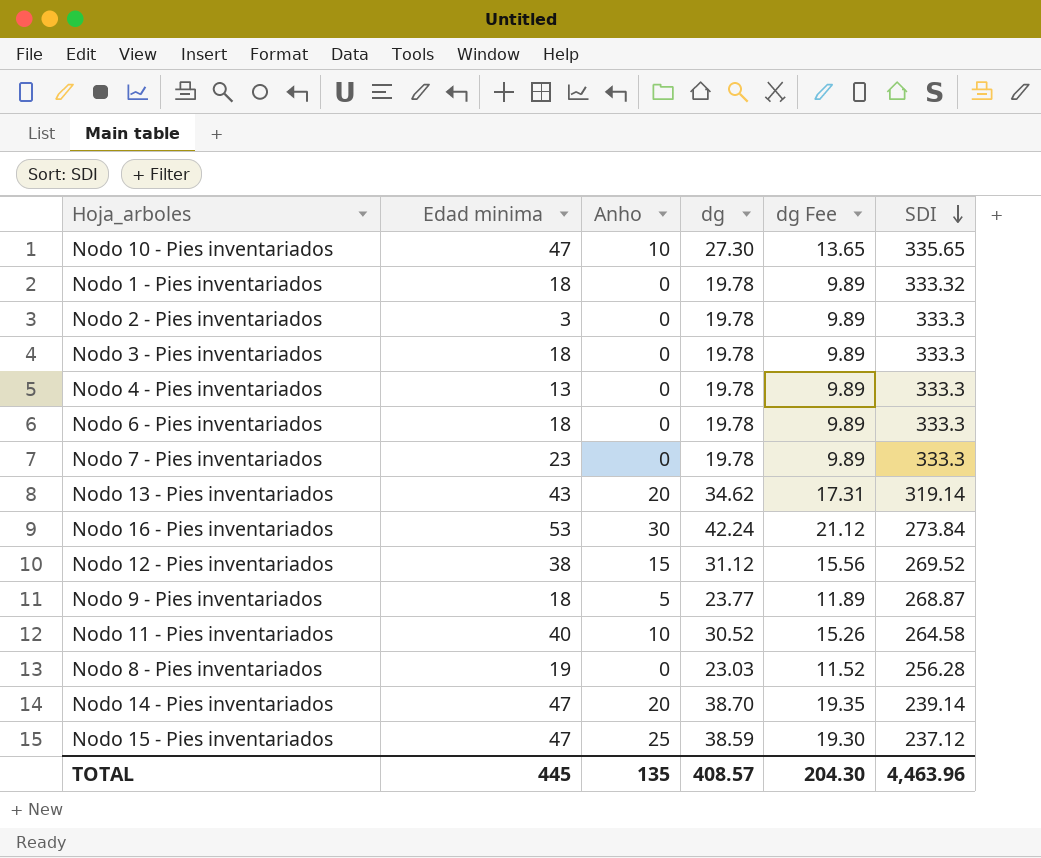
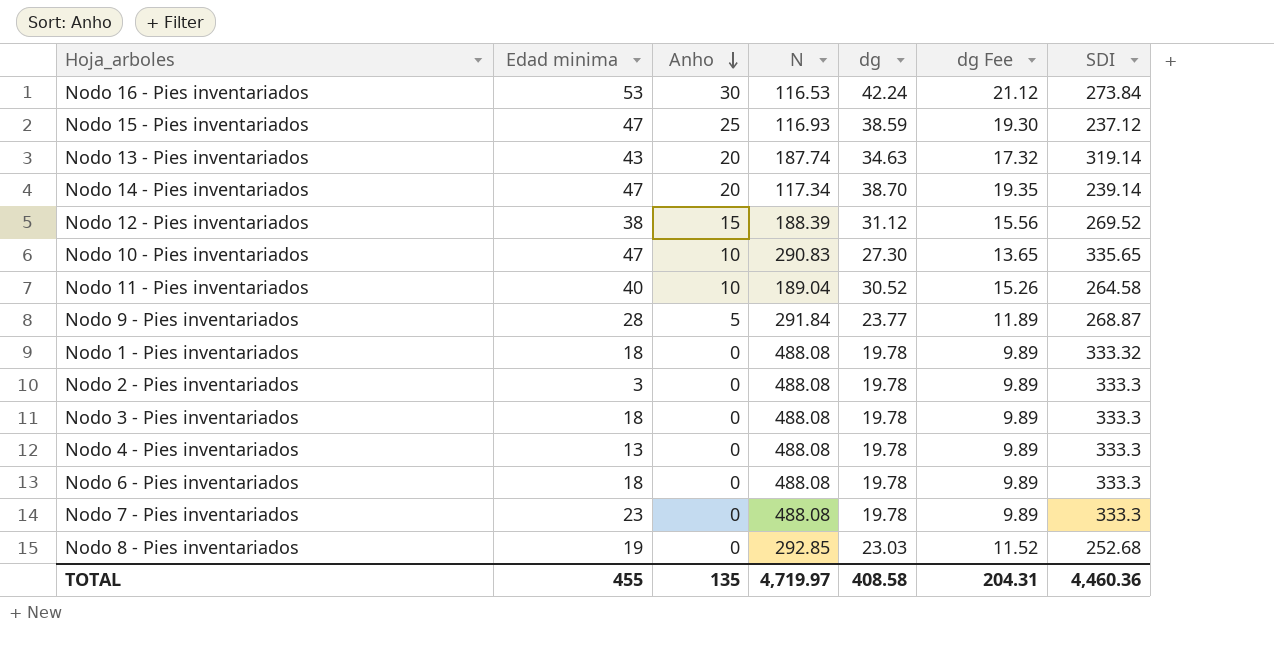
row order: SDI descending -> Anho descending
column N | position: none -> 4
Nodo 13 - Pies inventariados | dg: 34.62 -> 34.63
Nodo 13 - Pies inventariados | dg Fee: 17.31 -> 17.32
Nodo 9 - Pies inventariados | Edad minima: 18 -> 28
Nodo 8 - Pies inventariados | SDI: 256.28 -> 252.68
TOTAL | Edad minima: 445 -> 455
TOTAL | dg: 408.57 -> 408.58
TOTAL | dg Fee: 204.30 -> 204.31
TOTAL | SDI: 4,463.96 -> 4,460.36

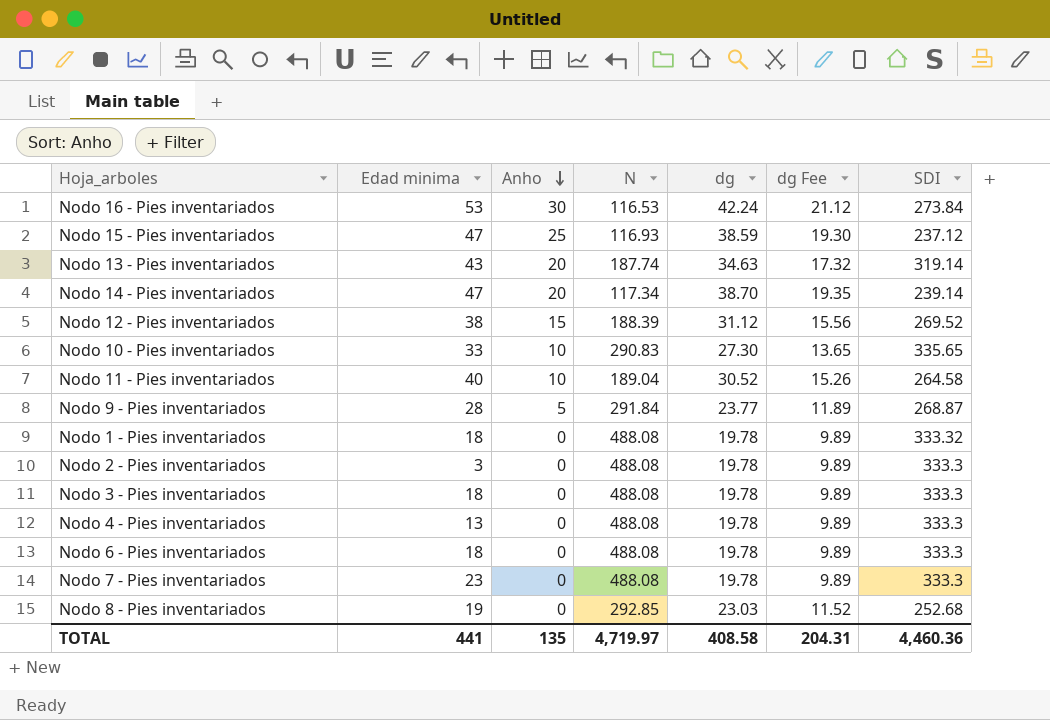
Nodo 10 - Pies inventariados | Edad minima: 47 -> 33
TOTAL | Edad minima: 455 -> 441

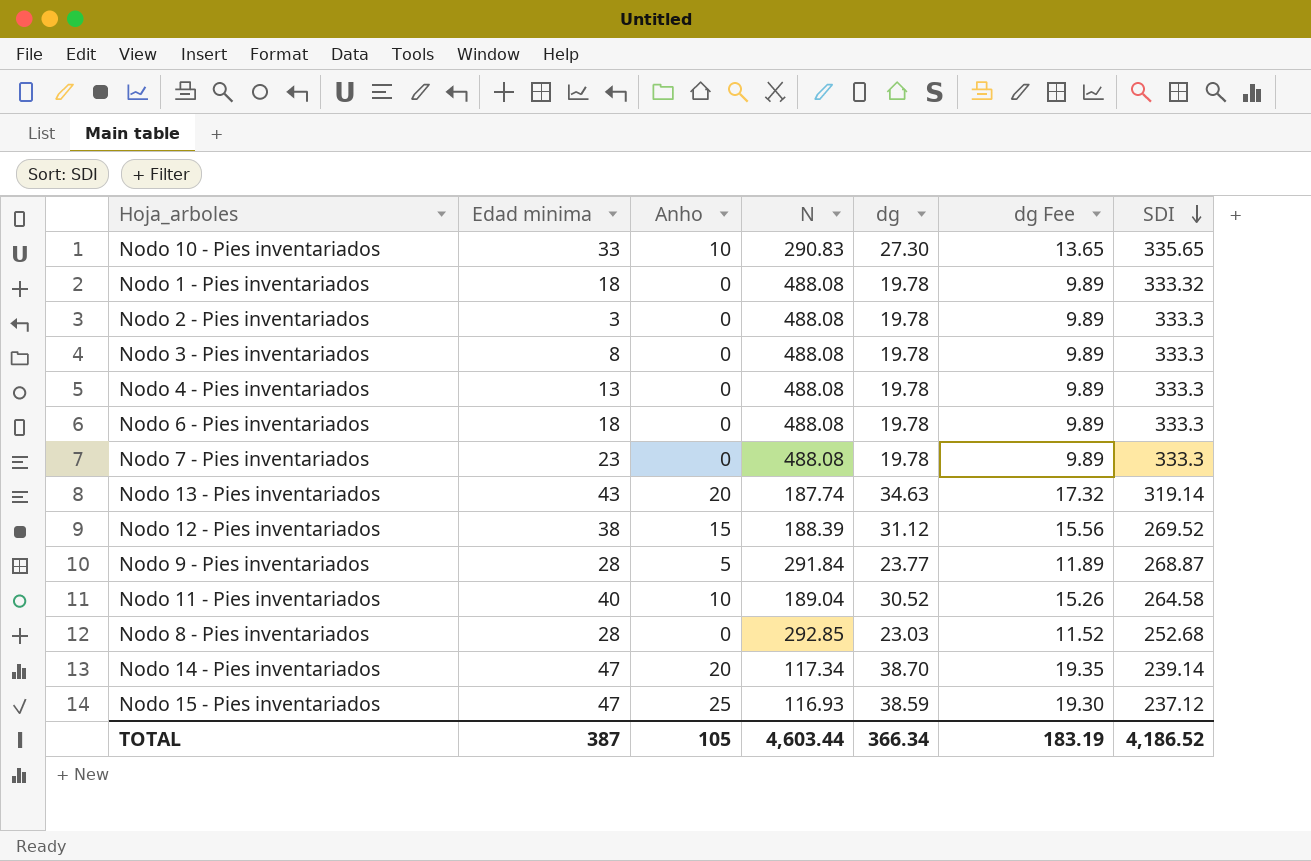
row order: Anho descending -> SDI descending
row Nodo 16 - Pies inventariados: 53 | 30 | 116.53 | 42.24 | 21.12 | 273.84 -> none
Nodo 3 - Pies inventariados | Edad minima: 18 -> 8
Nodo 8 - Pies inventariados | Edad minima: 19 -> 28
TOTAL | Edad minima: 441 -> 387
TOTAL | Anho: 135 -> 105
TOTAL | N: 4,719.97 -> 4,603.44
TOTAL | dg: 408.58 -> 366.34
TOTAL | dg Fee: 204.31 -> 183.19
TOTAL | SDI: 4,460.36 -> 4,186.52

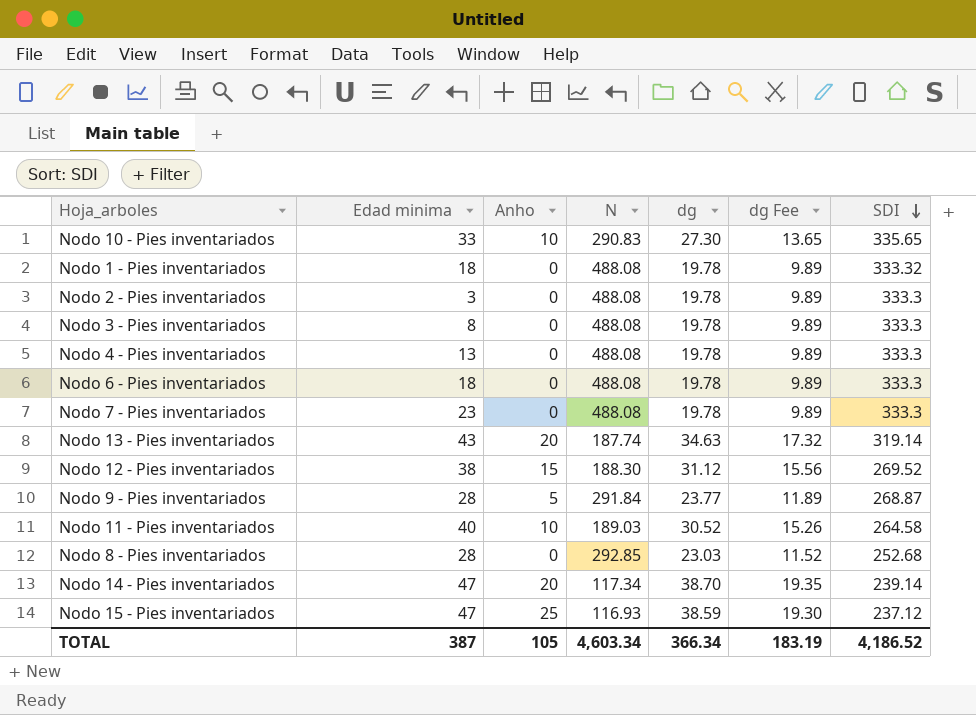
Nodo 12 - Pies inventariados | N: 188.39 -> 188.30
Nodo 11 - Pies inventariados | N: 189.04 -> 189.03
TOTAL | N: 4,603.44 -> 4,603.34

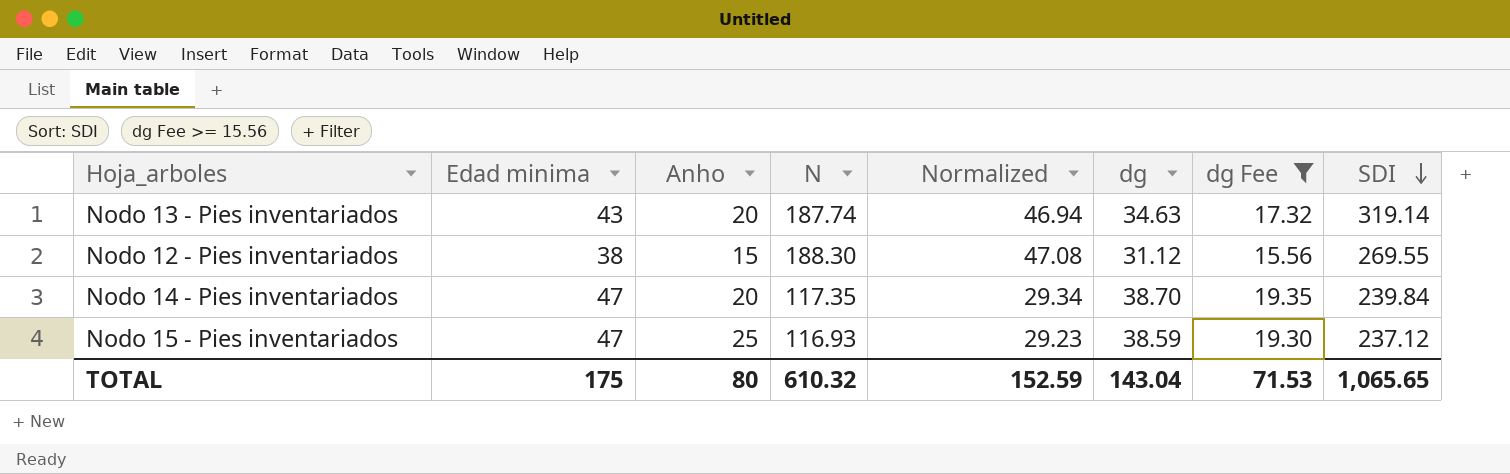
filter: none -> dg Fee >= 15.56
column Normalized | formula: none -> [N] * 0.25
Nodo 12 - Pies inventariados | SDI: 269.52 -> 269.55
Nodo 14 - Pies inventariados | N: 117.34 -> 117.35
Nodo 14 - Pies inventariados | SDI: 239.14 -> 239.84
TOTAL | Edad minima: 387 -> 175
TOTAL | Anho: 105 -> 80
TOTAL | N: 4,603.34 -> 610.32
TOTAL | dg: 366.34 -> 143.04
TOTAL | dg Fee: 183.19 -> 71.53
TOTAL | SDI: 4,186.52 -> 1,065.65

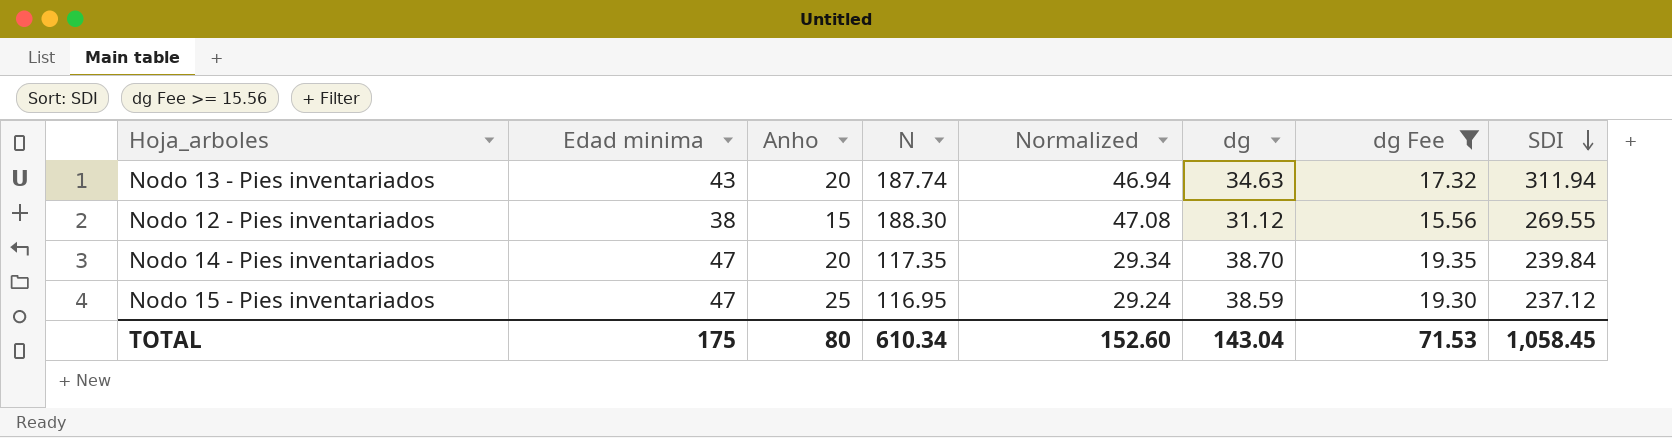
Nodo 13 - Pies inventariados | SDI: 319.14 -> 311.94
Nodo 15 - Pies inventariados | N: 116.93 -> 116.95
Nodo 15 - Pies inventariados | Normalized: 29.23 -> 29.24
TOTAL | N: 610.32 -> 610.34
TOTAL | Normalized: 152.59 -> 152.60
TOTAL | SDI: 1,065.65 -> 1,058.45

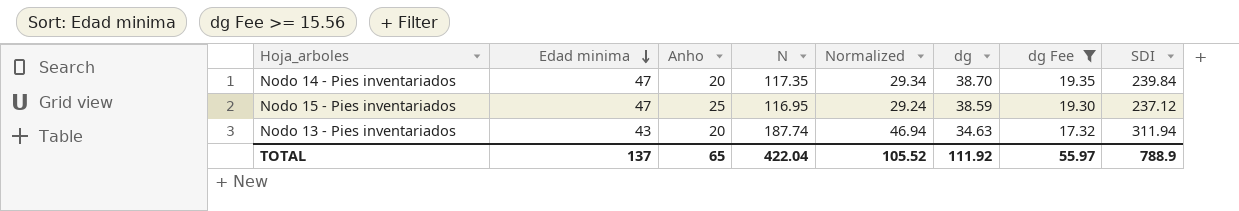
row order: SDI descending -> Edad minima descending
row Nodo 12 - Pies inventariados: 38 | 15 | 188.30 | 47.08 | 31.12 | 15.56 | 269.55 -> none
TOTAL | Edad minima: 175 -> 137
TOTAL | Anho: 80 -> 65
TOTAL | N: 610.34 -> 422.04
TOTAL | Normalized: 152.60 -> 105.52
TOTAL | dg: 143.04 -> 111.92
TOTAL | dg Fee: 71.53 -> 55.97
TOTAL | SDI: 1,058.45 -> 788.9

